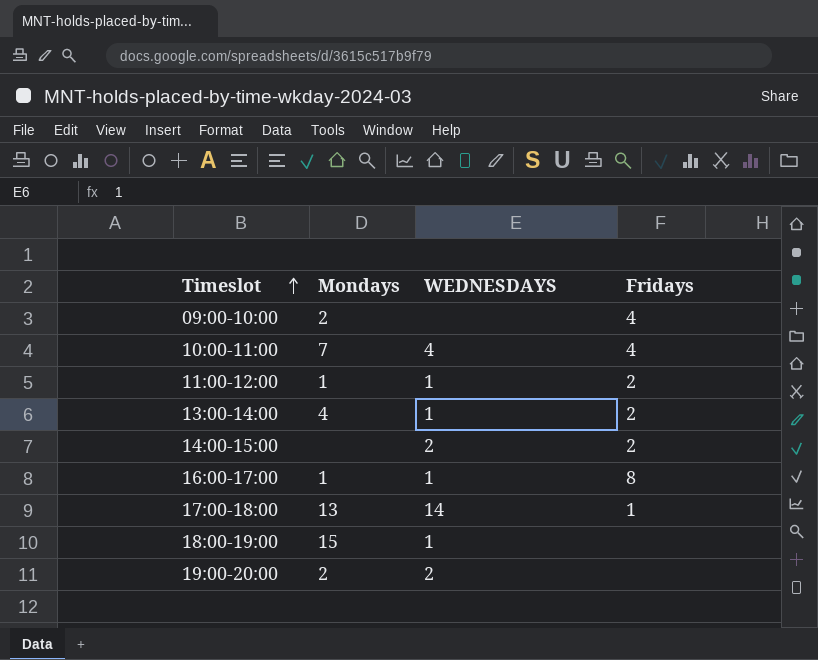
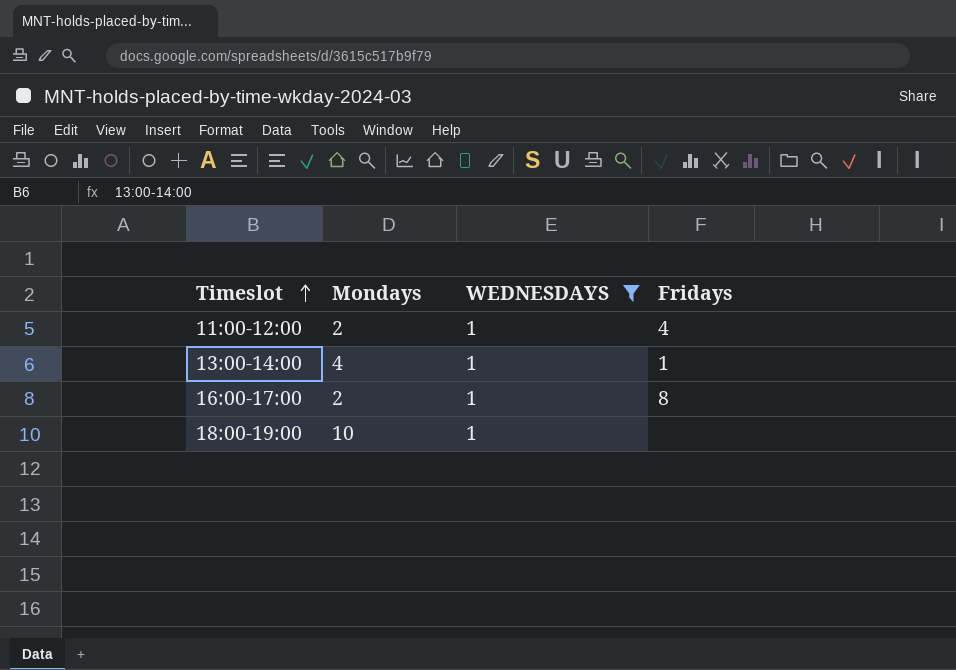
filter: none -> WEDNESDAYS = 1
11:00-12:00 | Mondays: 1 -> 2
11:00-12:00 | Fridays: 2 -> 4
13:00-14:00 | Fridays: 2 -> 1
16:00-17:00 | Mondays: 1 -> 2
18:00-19:00 | Mondays: 15 -> 10

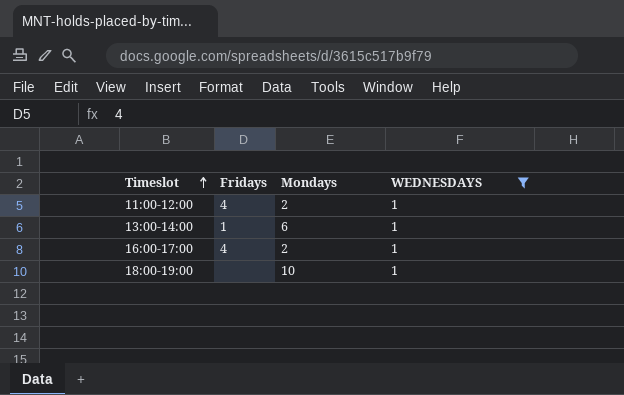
column Fridays | position: 4 -> 2
13:00-14:00 | Mondays: 4 -> 6
16:00-17:00 | Fridays: 8 -> 4

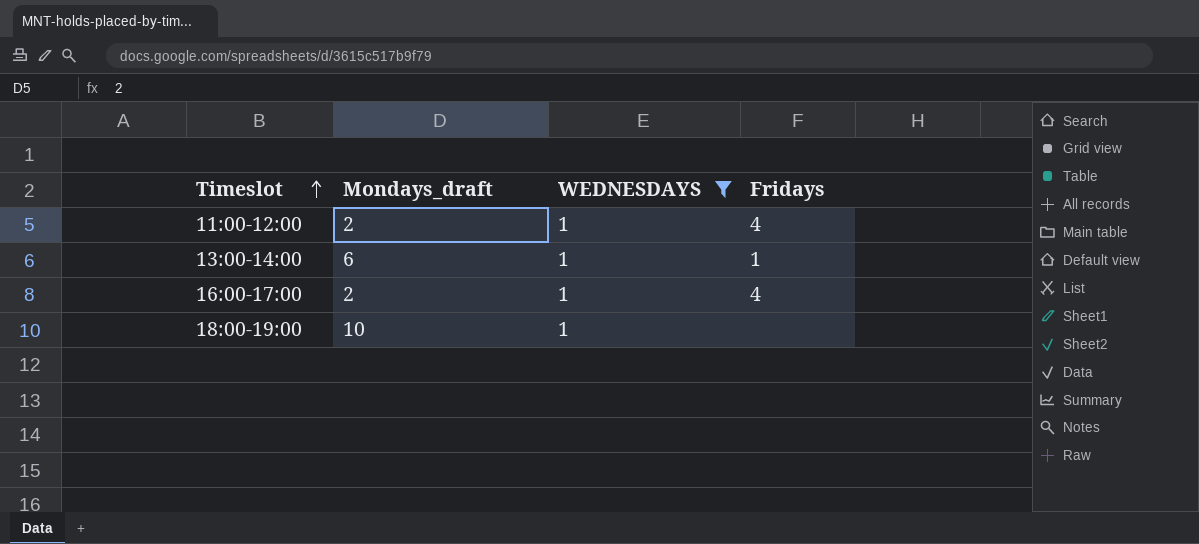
column name: Mondays -> Mondays_draft
column Fridays | position: 2 -> 4

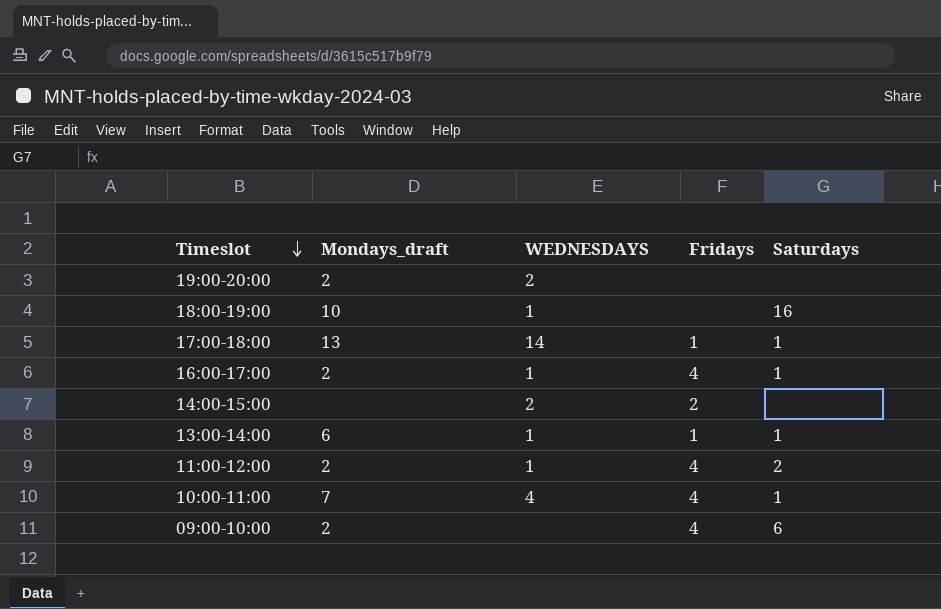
filter: WEDNESDAYS = 1 -> none
row order: Timeslot ascending -> Timeslot descending
column Saturdays | position: none -> 5

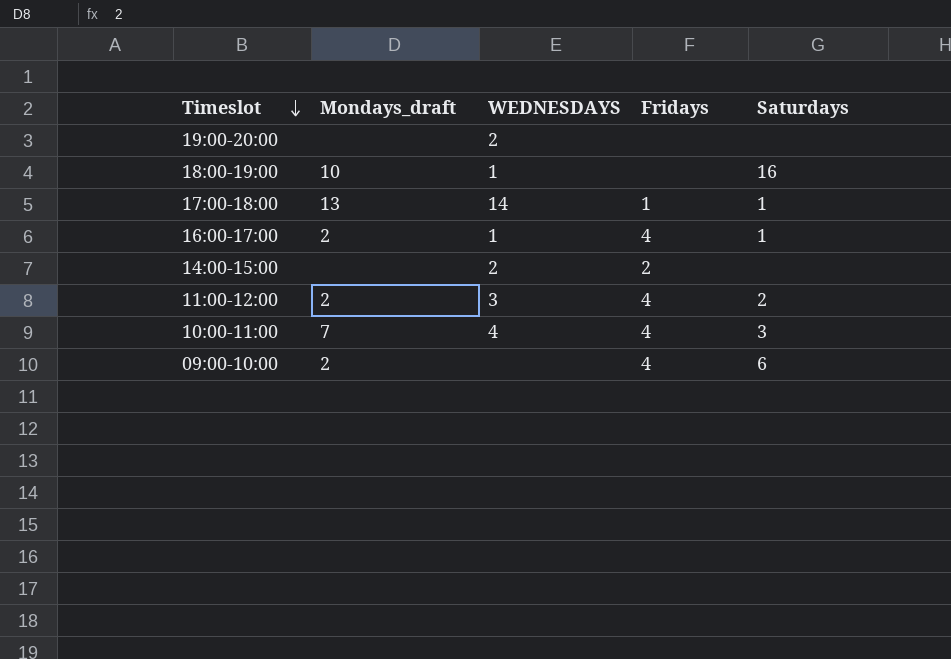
row 13:00-14:00: 6 | 1 | 1 | 1 -> none
19:00-20:00 | Mondays_draft: 2 -> none
11:00-12:00 | WEDNESDAYS: 1 -> 3
10:00-11:00 | Saturdays: 1 -> 3

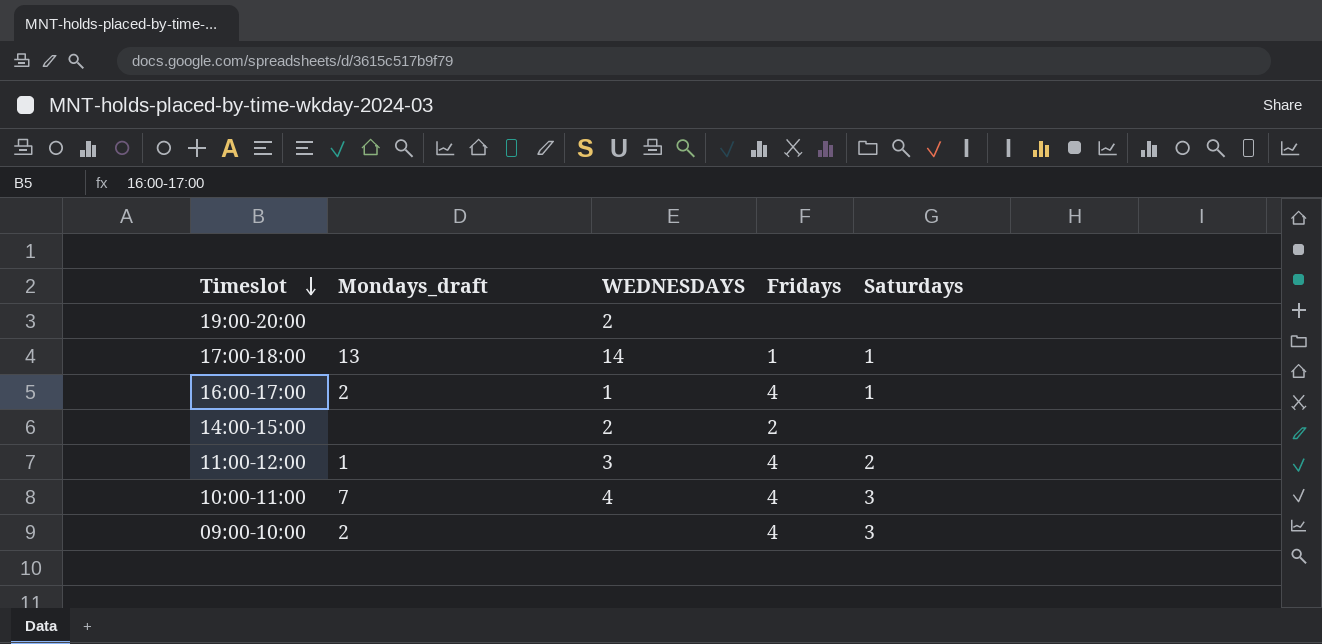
row 18:00-19:00: 10 | 1 | none | 16 -> none
11:00-12:00 | Mondays_draft: 2 -> 1
09:00-10:00 | Saturdays: 6 -> 3

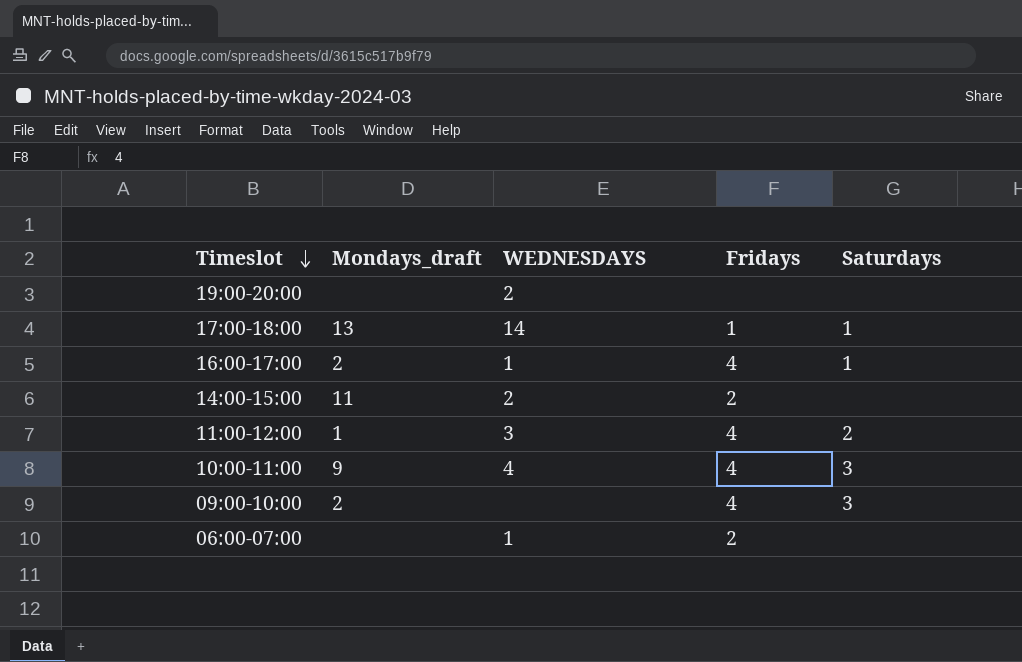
14:00-15:00 | Mondays_draft: none -> 11
10:00-11:00 | Mondays_draft: 7 -> 9
row 06:00-07:00: none -> none | 1 | 2 | none

